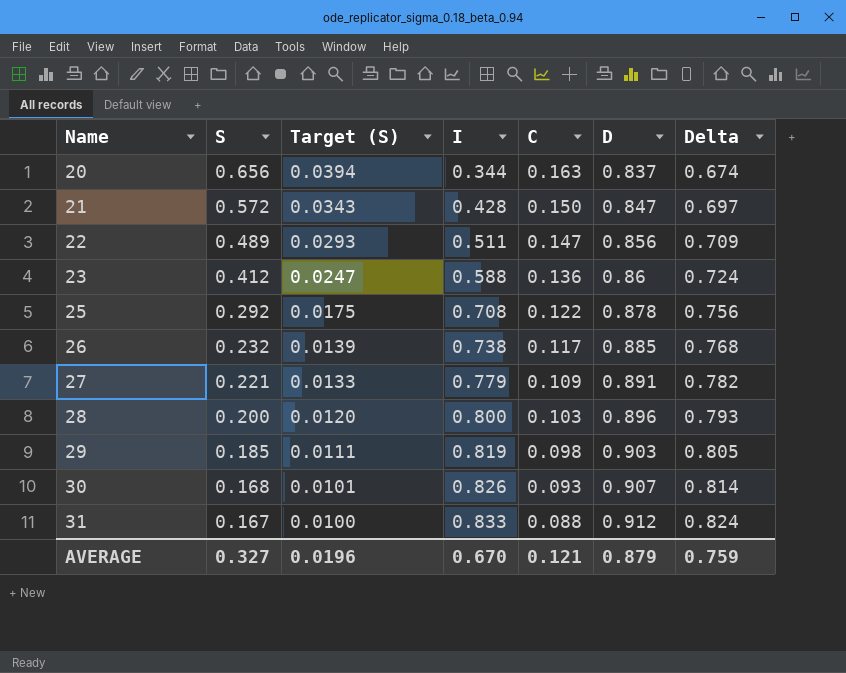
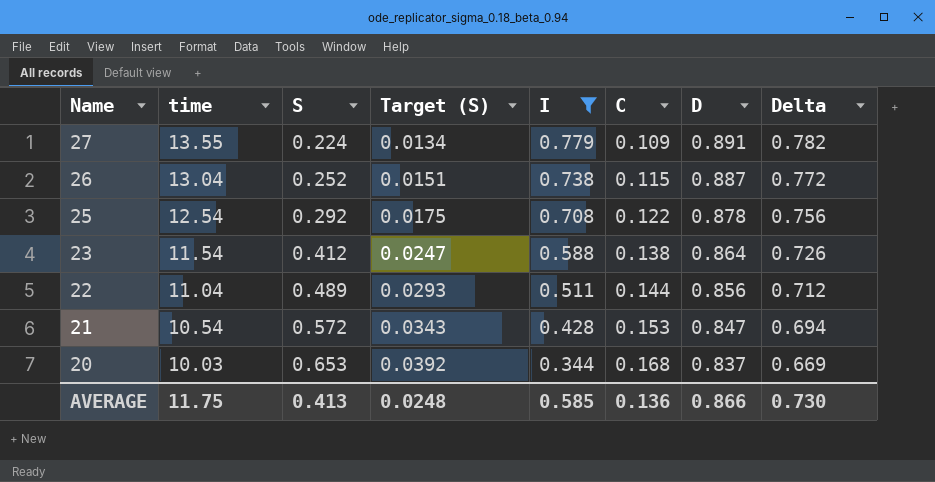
filter: none -> I <= 0.779
row order: Name ascending -> Name descending
column time | position: none -> 2
27 | S: 0.221 -> 0.224
27 | Target (S): 0.0133 -> 0.0134
26 | S: 0.232 -> 0.252
26 | Target (S): 0.0139 -> 0.0151
26 | C: 0.117 -> 0.115
26 | D: 0.885 -> 0.887
26 | Delta: 0.768 -> 0.772
23 | C: 0.136 -> 0.138
23 | D: 0.86 -> 0.864
23 | Delta: 0.724 -> 0.726
22 | C: 0.147 -> 0.144
22 | Delta: 0.709 -> 0.712
21 | C: 0.150 -> 0.153
21 | Delta: 0.697 -> 0.694
20 | S: 0.656 -> 0.653
20 | Target (S): 0.0394 -> 0.0392
20 | C: 0.163 -> 0.168
20 | Delta: 0.674 -> 0.669
AVERAGE | S: 0.327 -> 0.413
AVERAGE | Target (S): 0.0196 -> 0.0248
AVERAGE | I: 0.670 -> 0.585
AVERAGE | C: 0.121 -> 0.136
AVERAGE | D: 0.879 -> 0.866
AVERAGE | Delta: 0.759 -> 0.730

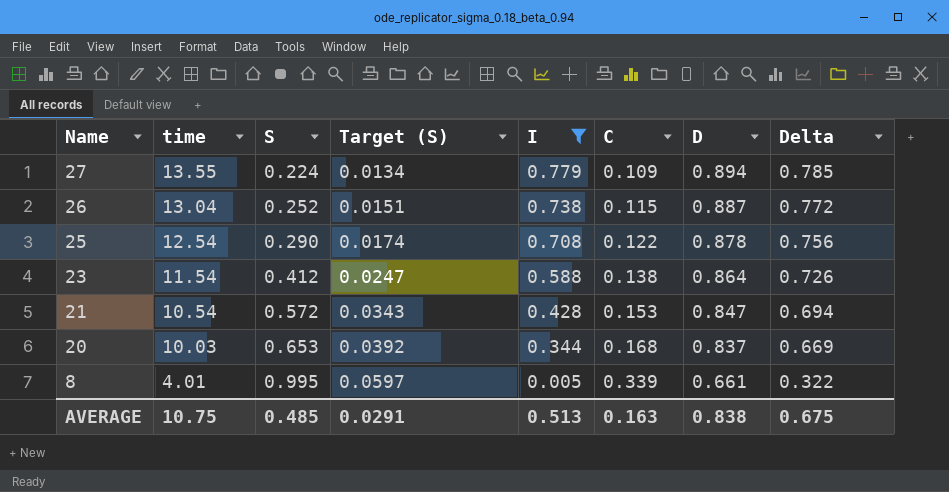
row 22: 11.04 | 0.489 | 0.0293 | 0.511 | 0.144 | 0.856 | 0.712 -> none
27 | D: 0.891 -> 0.894
27 | Delta: 0.782 -> 0.785
25 | S: 0.292 -> 0.290
25 | Target (S): 0.0175 -> 0.0174
row 8: none -> 4.01 | 0.995 | 0.0597 | 0.005 | 0.339 | 0.661 | 0.322
AVERAGE | time: 11.75 -> 10.75
AVERAGE | S: 0.413 -> 0.485
AVERAGE | Target (S): 0.0248 -> 0.0291
AVERAGE | I: 0.585 -> 0.513
AVERAGE | C: 0.136 -> 0.163
AVERAGE | D: 0.866 -> 0.838
AVERAGE | Delta: 0.730 -> 0.675

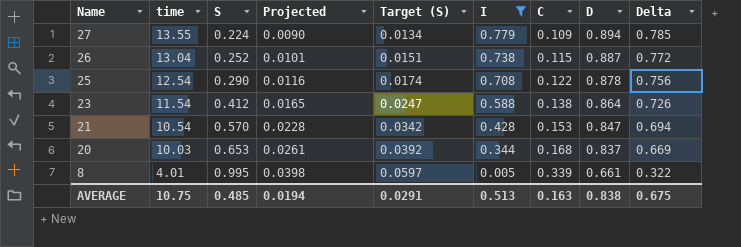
column Projected | formula: none -> [S] * 0.04
21 | S: 0.572 -> 0.570
21 | Target (S): 0.0343 -> 0.0342

